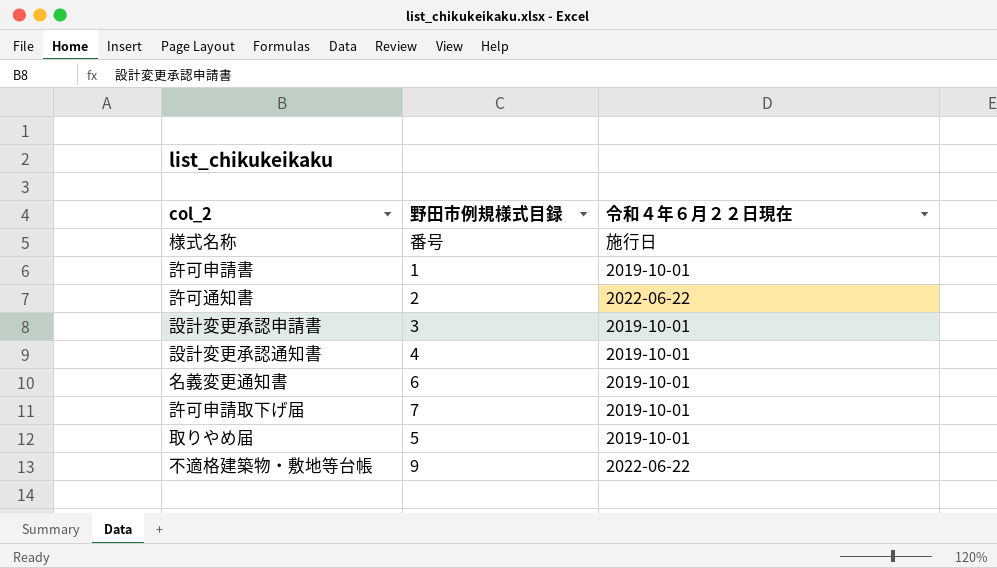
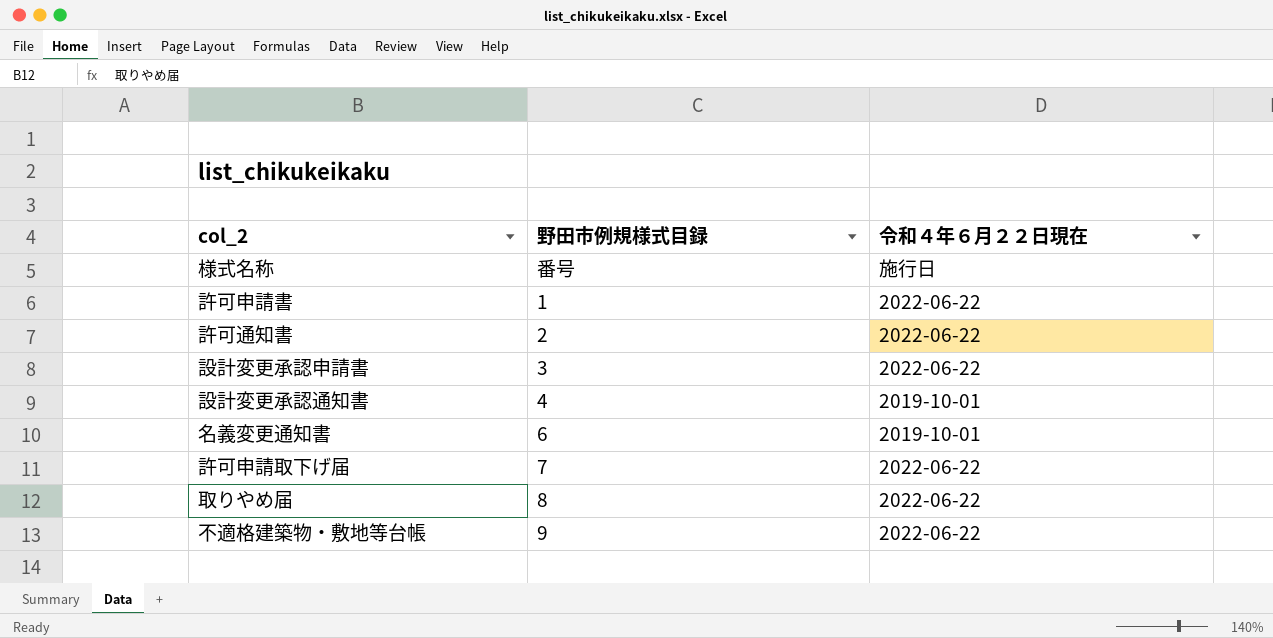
許可申請書 | 令和４年６月２２日現在: 2019-10-01 -> 2022-06-22
設計変更承認申請書 | 令和４年６月２２日現在: 2019-10-01 -> 2022-06-22
許可申請取下げ届 | 令和４年６月２２日現在: 2019-10-01 -> 2022-06-22
取りやめ届 | 野田市例規様式目録: 5 -> 8
取りやめ届 | 令和４年６月２２日現在: 2019-10-01 -> 2022-06-22

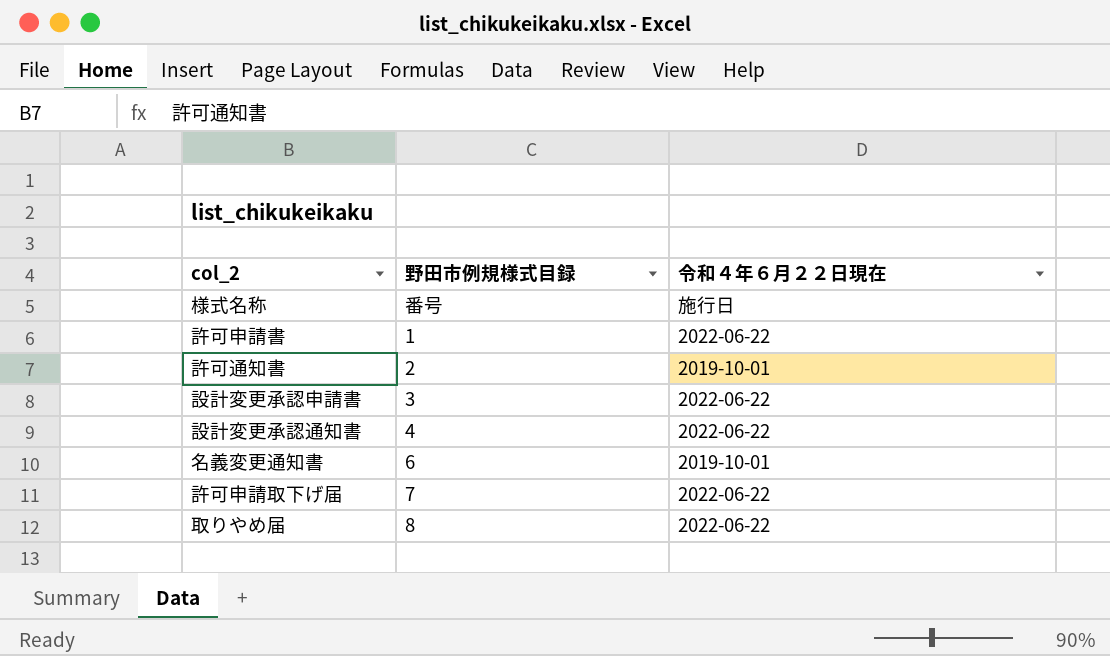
row 不適格建築物・敷地等台帳: 9 | 2022-06-22 -> none
許可通知書 | 令和４年６月２２日現在: 2022-06-22 -> 2019-10-01
設計変更承認通知書 | 令和４年６月２２日現在: 2019-10-01 -> 2022-06-22

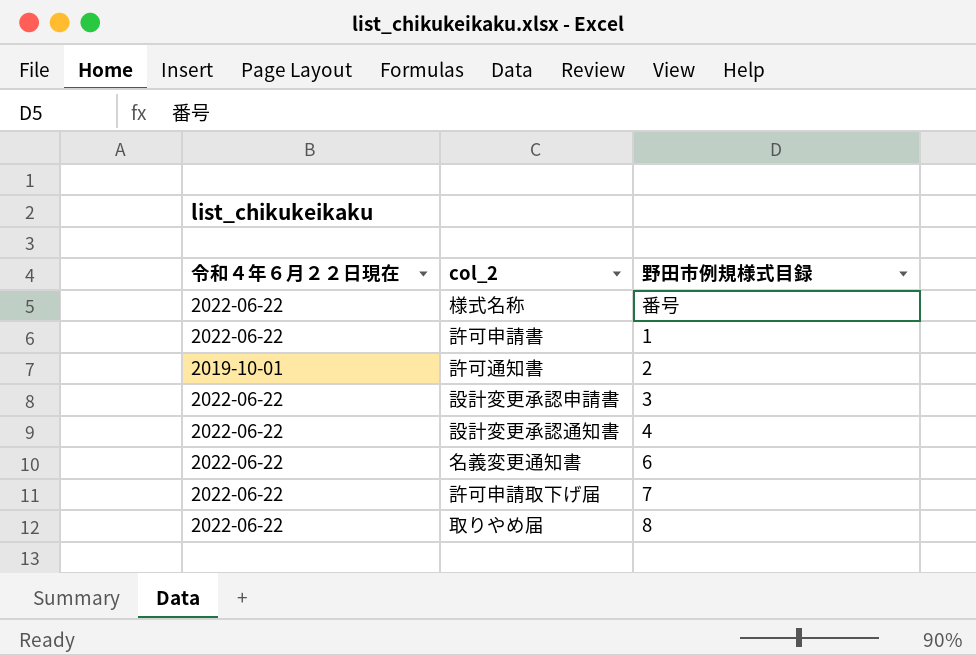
column 令和４年６月２２日現在 | position: 3 -> 1
様式名称 | 令和４年６月２２日現在: 施行日 -> 2022-06-22
名義変更通知書 | 令和４年６月２２日現在: 2019-10-01 -> 2022-06-22

